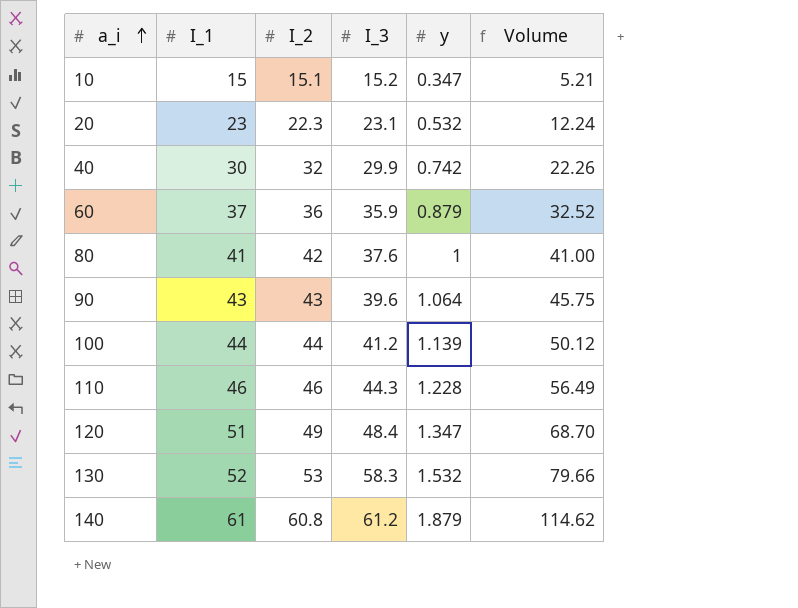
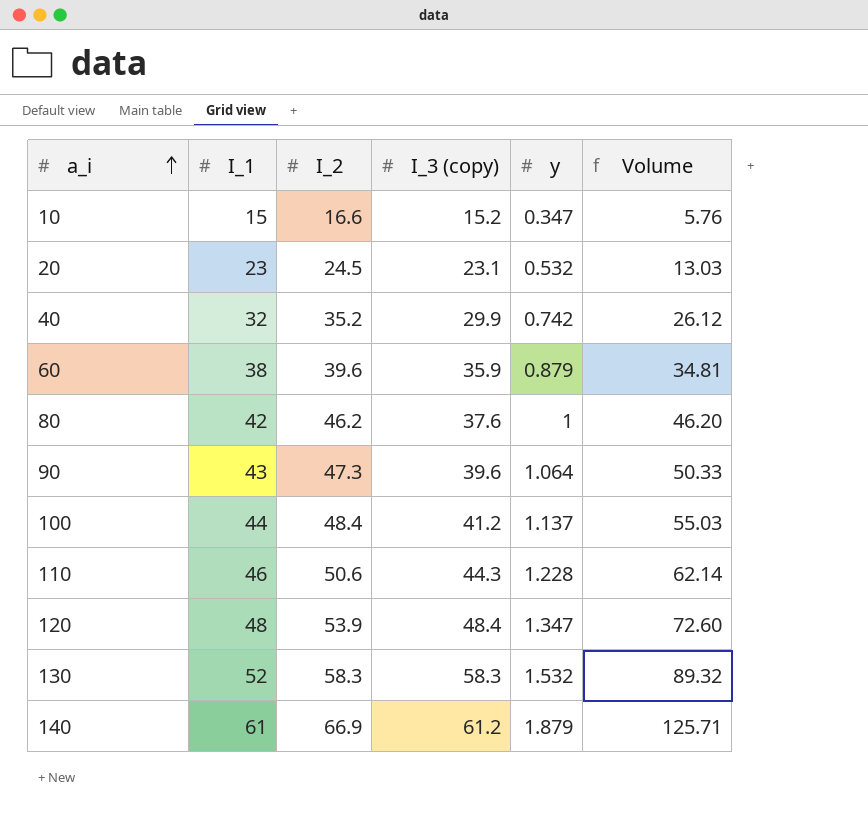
column name: I_3 -> I_3 (copy)
column Volume | formula: [I_1] * [y] -> [I_2] * [y]
10 | I_2: 15.1 -> 16.6
20 | I_2: 22.3 -> 24.5
40 | I_1: 30 -> 32
40 | I_2: 32 -> 35.2
60 | I_1: 37 -> 38
60 | I_2: 36 -> 39.6
80 | I_1: 41 -> 42
80 | I_2: 42 -> 46.2
90 | I_2: 43 -> 47.3
100 | I_2: 44 -> 48.4
100 | y: 1.139 -> 1.137
110 | I_2: 46 -> 50.6
120 | I_1: 51 -> 48
120 | I_2: 49 -> 53.9
130 | I_2: 53 -> 58.3
140 | I_2: 60.8 -> 66.9

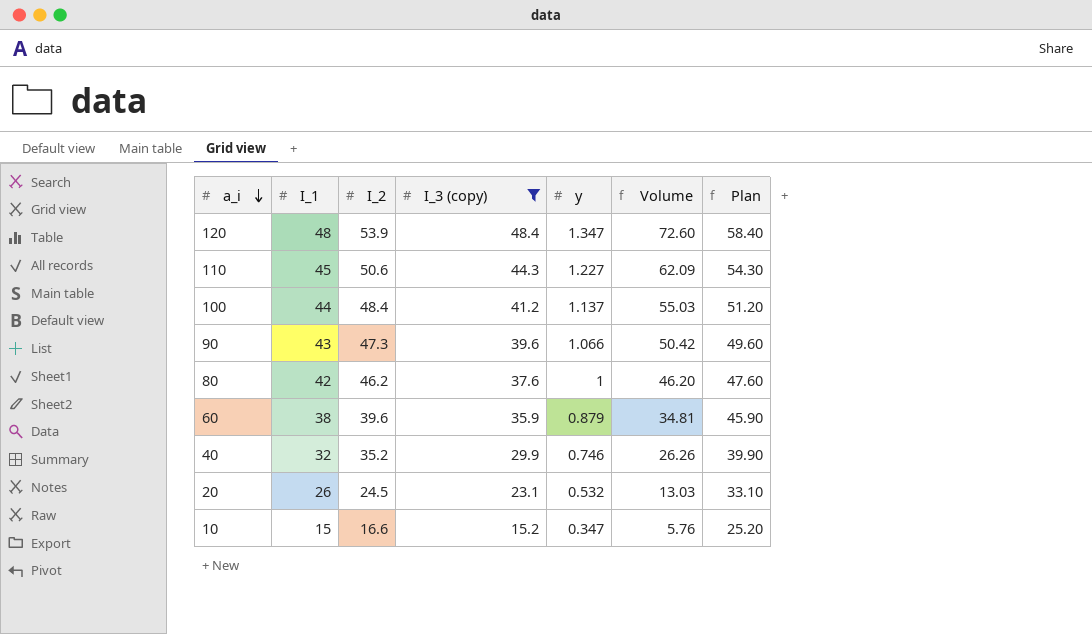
filter: none -> I_3 (copy) <= 48.4
row order: a_i ascending -> a_i descending
column Plan | formula: none -> [I_3 (copy)] + 10
110 | I_1: 46 -> 45
110 | y: 1.228 -> 1.227
110 | Volume: 62.14 -> 62.09
90 | y: 1.064 -> 1.066
90 | Volume: 50.33 -> 50.42
40 | y: 0.742 -> 0.746
40 | Volume: 26.12 -> 26.26
20 | I_1: 23 -> 26

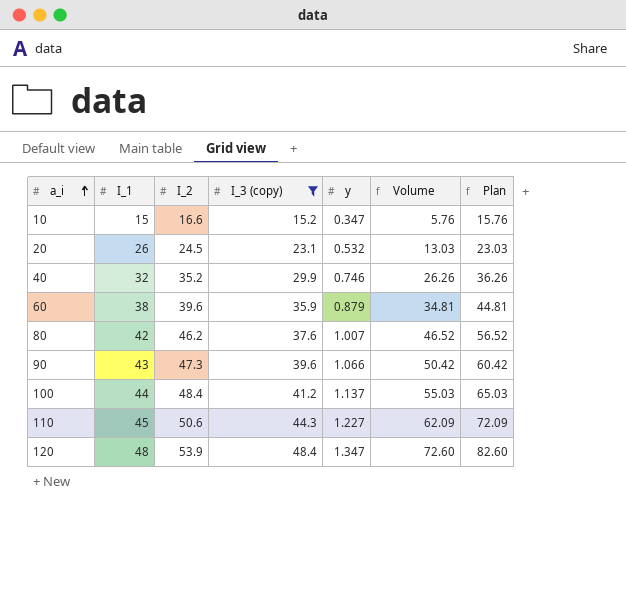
row order: a_i descending -> a_i ascending
column Plan | formula: [I_3 (copy)] + 10 -> [Volume] + 10
80 | y: 1 -> 1.007
80 | Volume: 46.20 -> 46.52

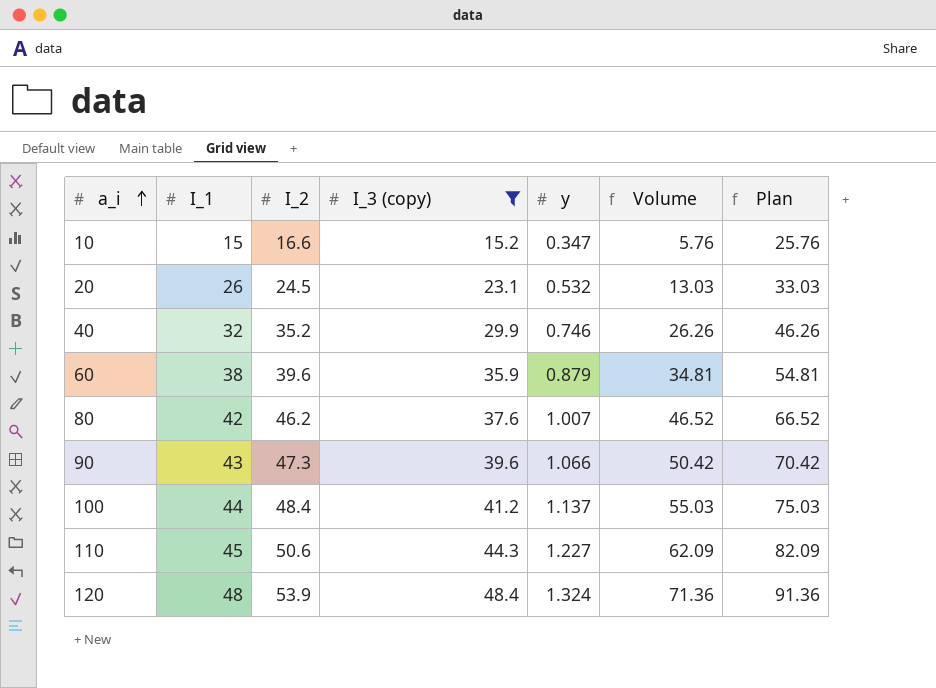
column Plan | formula: [Volume] + 10 -> [Volume] + 20
120 | y: 1.347 -> 1.324
120 | Volume: 72.60 -> 71.36

